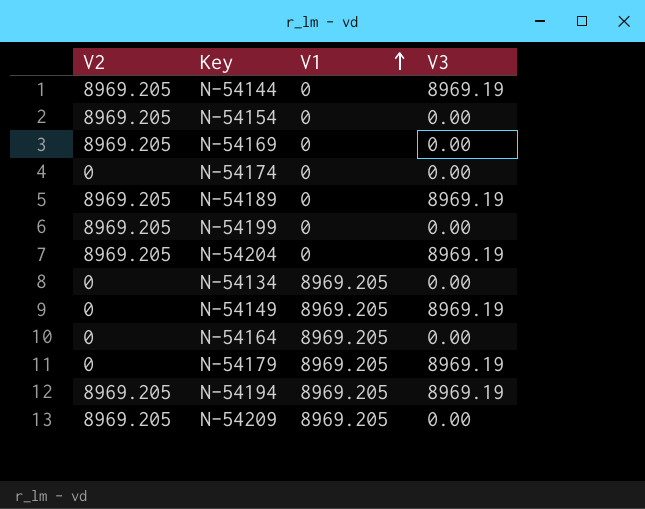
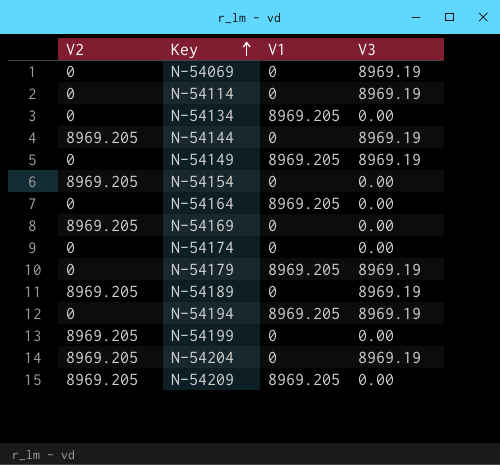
row order: V1 ascending -> Key ascending
row N-54069: none -> 0 | 0 | 8969.19
row N-54114: none -> 0 | 0 | 8969.19
N-54194 | V2: 8969.205 -> 0

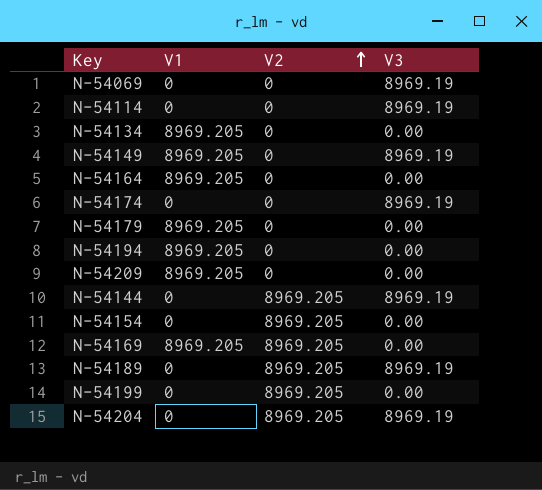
row order: Key ascending -> V2 ascending
column V2 | position: 1 -> 3
N-54174 | V3: 0.00 -> 8969.19
N-54179 | V3: 8969.19 -> 0.00
N-54194 | V3: 8969.19 -> 0.00
N-54209 | V2: 8969.205 -> 0
N-54169 | V1: 0 -> 8969.205

